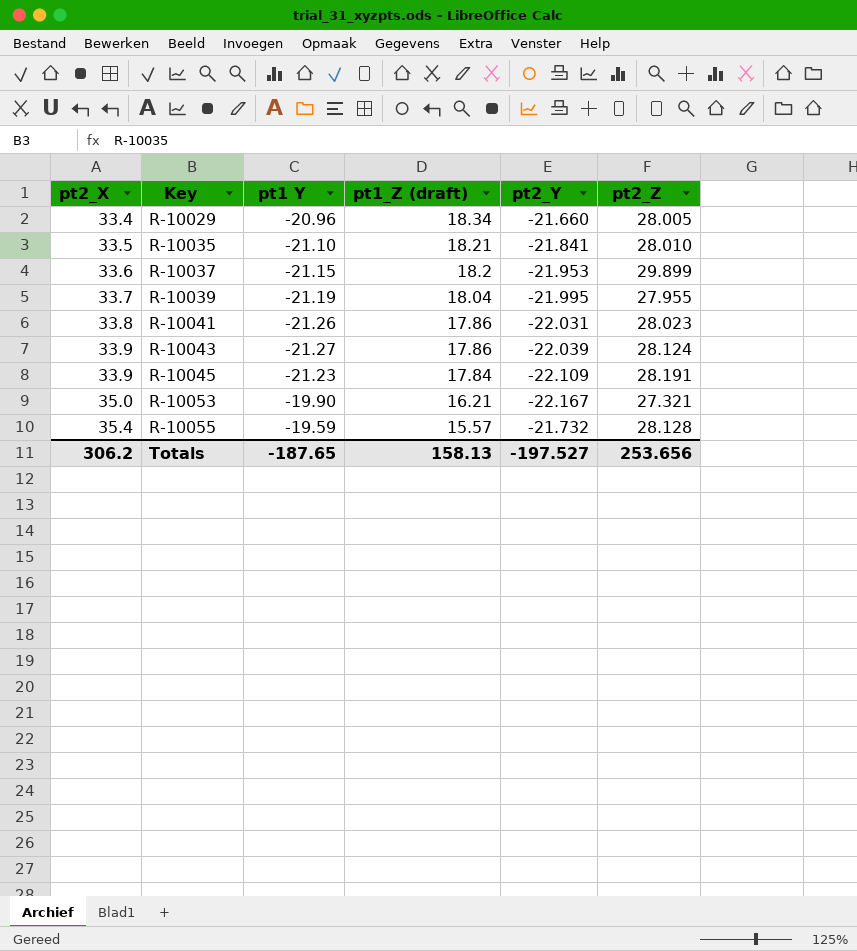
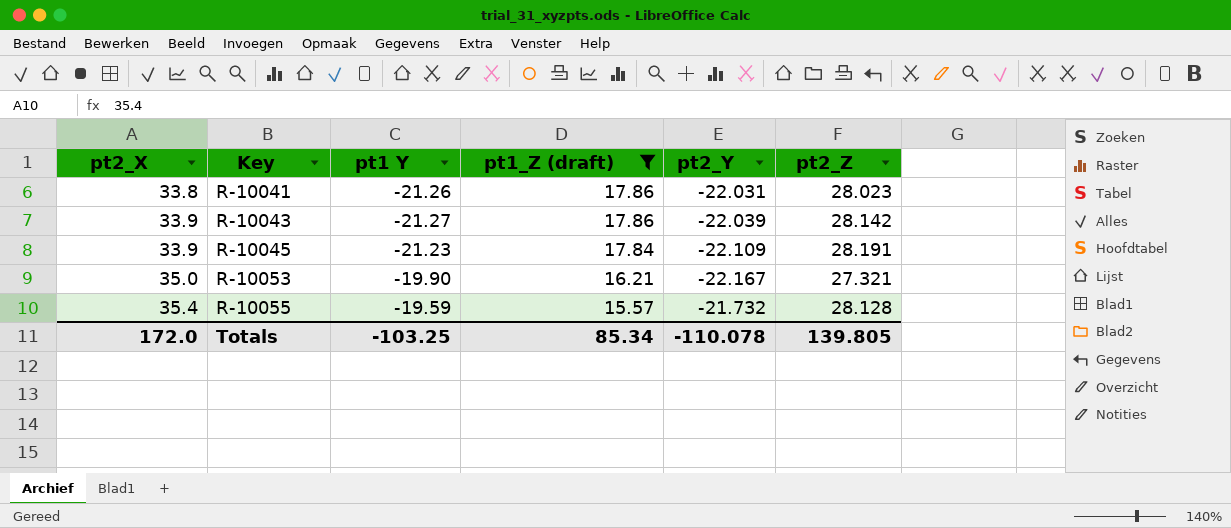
filter: none -> pt1_Z (draft) <= 17.86
R-10043 | pt2_Z: 28.124 -> 28.142
Totals | pt2_X: 306.2 -> 172.0
Totals | pt1 Y: -187.65 -> -103.25
Totals | pt1_Z (draft): 158.13 -> 85.34
Totals | pt2_Y: -197.527 -> -110.078
Totals | pt2_Z: 253.656 -> 139.805

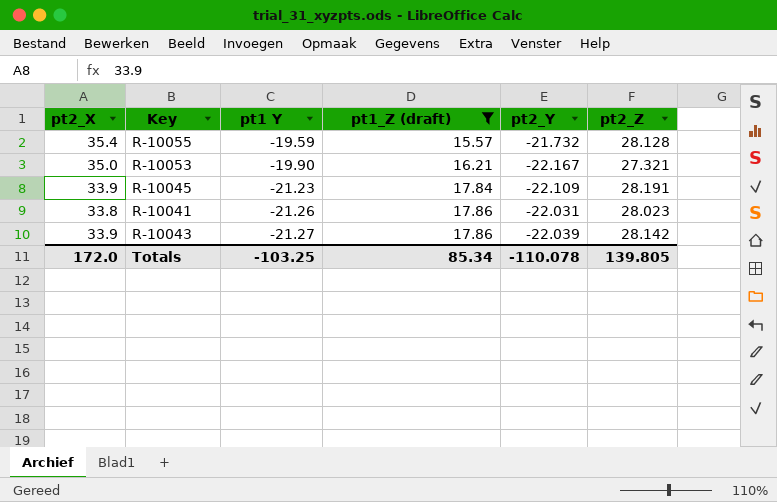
row order: pt2_X ascending -> pt1 Y descending

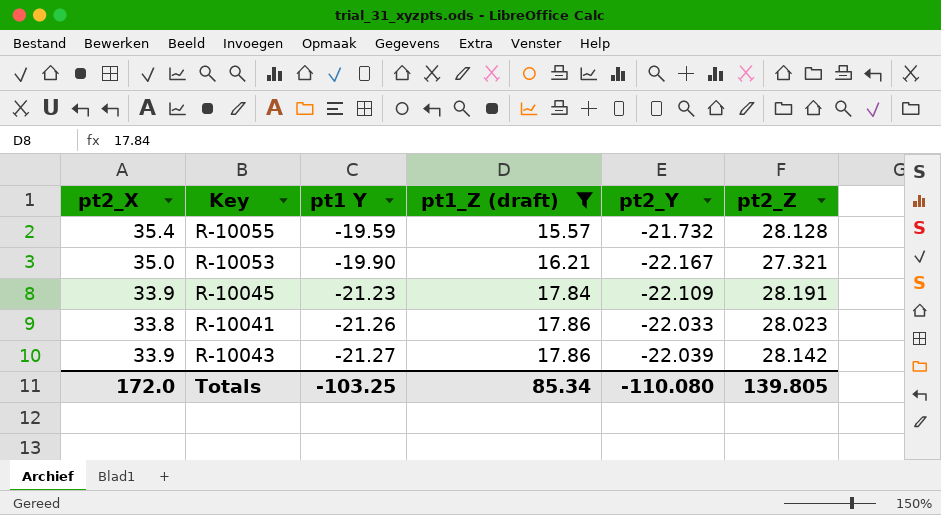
R-10041 | pt2_Y: -22.031 -> -22.033
Totals | pt2_Y: -110.078 -> -110.080

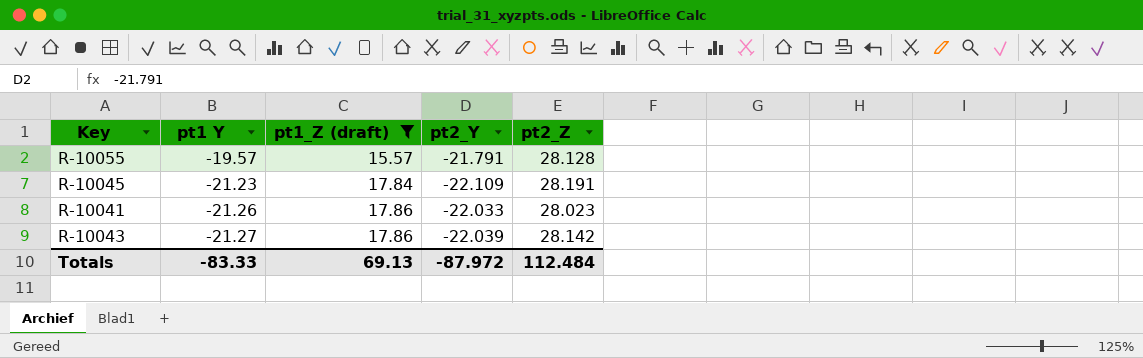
column pt2_X | position: 1 -> none
row R-10053: 35.0 | -19.90 | 16.21 | -22.167 | 27.321 -> none
R-10055 | pt1 Y: -19.59 -> -19.57
R-10055 | pt2_Y: -21.732 -> -21.791
Totals | pt1 Y: -103.25 -> -83.33
Totals | pt1_Z (draft): 85.34 -> 69.13
Totals | pt2_Y: -110.080 -> -87.972
Totals | pt2_Z: 139.805 -> 112.484

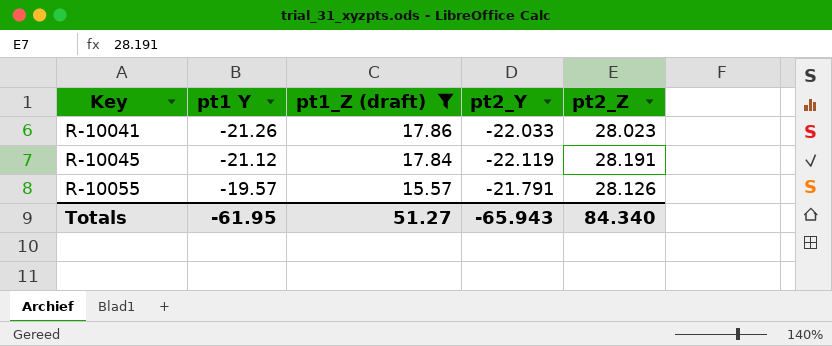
row order: pt1 Y descending -> Key ascending
row R-10043: -21.27 | 17.86 | -22.039 | 28.142 -> none
R-10045 | pt1 Y: -21.23 -> -21.12
R-10045 | pt2_Y: -22.109 -> -22.119
R-10055 | pt2_Z: 28.128 -> 28.126
Totals | pt1 Y: -83.33 -> -61.95
Totals | pt1_Z (draft): 69.13 -> 51.27
Totals | pt2_Y: -87.972 -> -65.943
Totals | pt2_Z: 112.484 -> 84.340

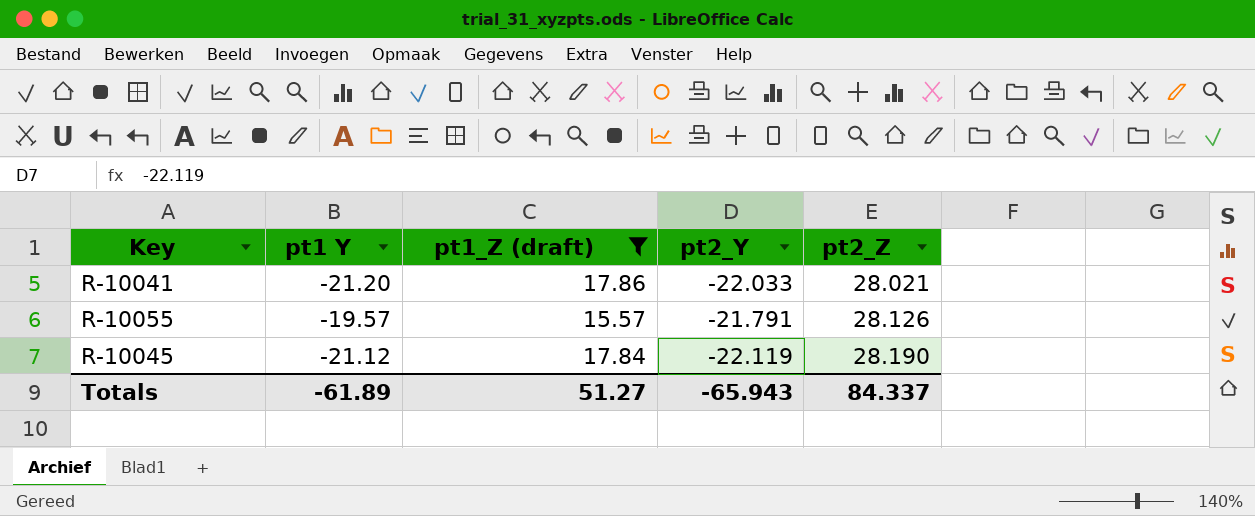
row order: Key ascending -> pt2_Z ascending
R-10041 | pt1 Y: -21.26 -> -21.20
R-10041 | pt2_Z: 28.023 -> 28.021
R-10045 | pt2_Z: 28.191 -> 28.190
Totals | pt1 Y: -61.95 -> -61.89
Totals | pt2_Z: 84.340 -> 84.337

